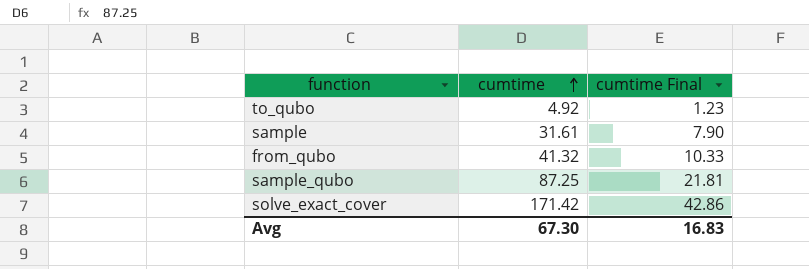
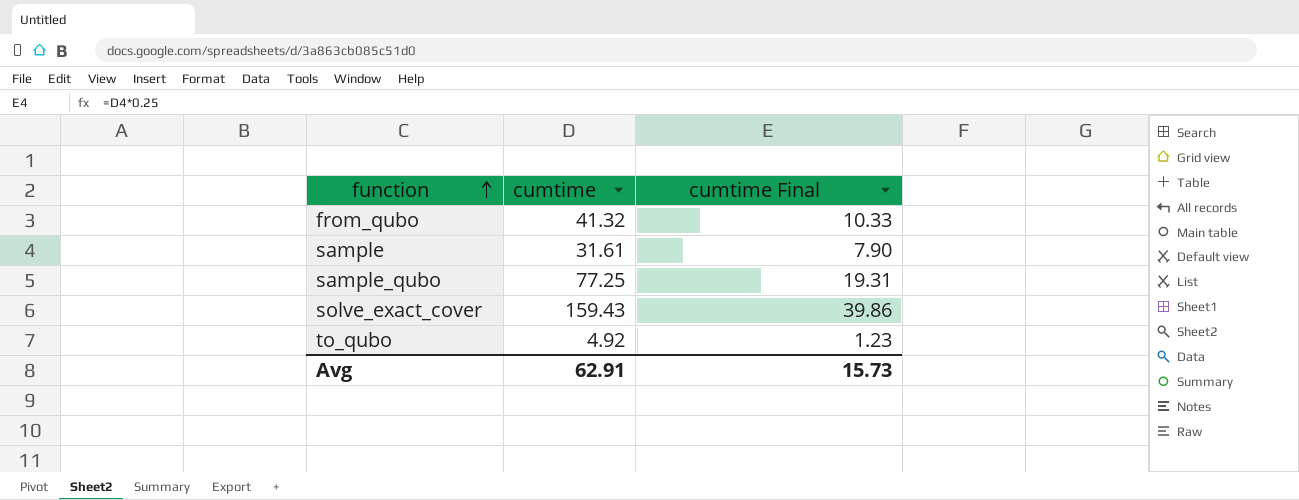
row order: cumtime ascending -> function ascending
sample_qubo | cumtime: 87.25 -> 77.25
sample_qubo | cumtime Final: 21.81 -> 19.31
solve_exact_cover | cumtime: 171.42 -> 159.43
solve_exact_cover | cumtime Final: 42.86 -> 39.86
Avg | cumtime: 67.30 -> 62.91
Avg | cumtime Final: 16.83 -> 15.73

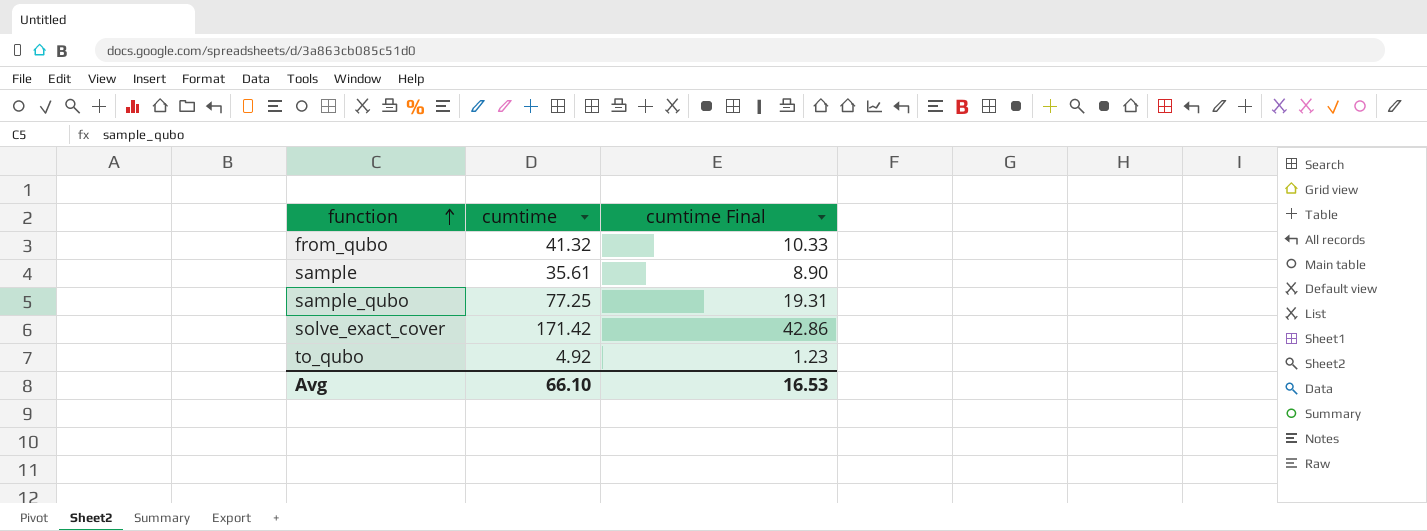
sample | cumtime: 31.61 -> 35.61
sample | cumtime Final: 7.90 -> 8.90
solve_exact_cover | cumtime: 159.43 -> 171.42
solve_exact_cover | cumtime Final: 39.86 -> 42.86
Avg | cumtime: 62.91 -> 66.10
Avg | cumtime Final: 15.73 -> 16.53

